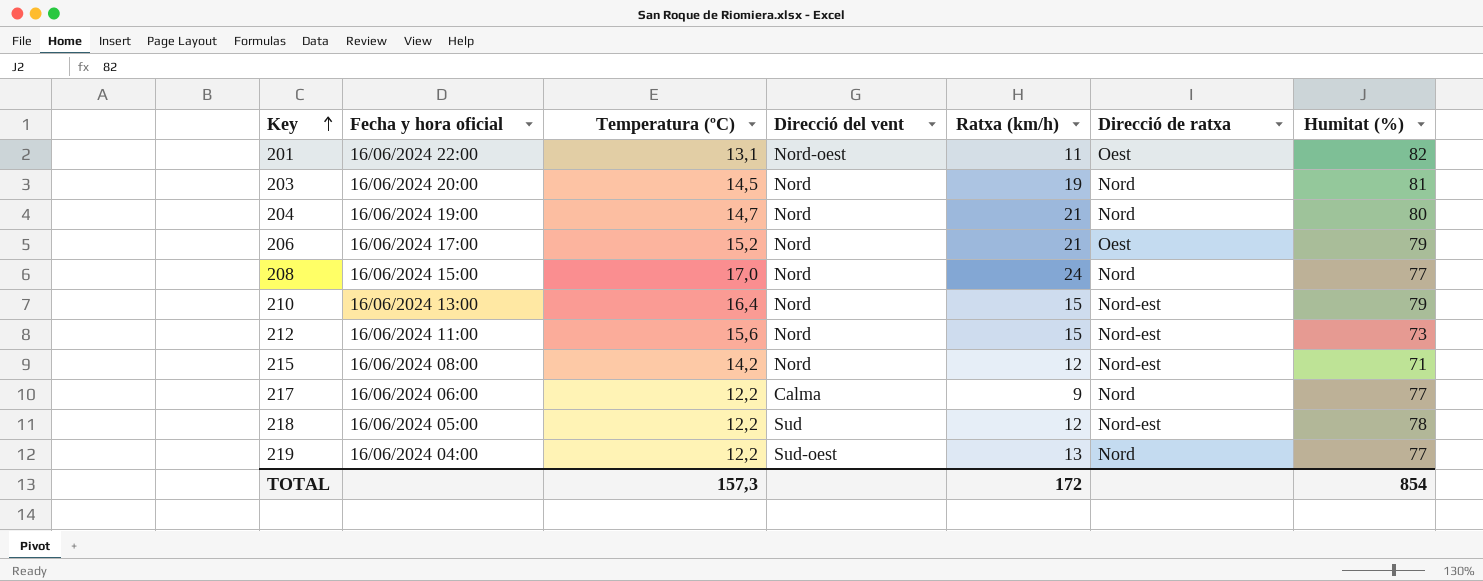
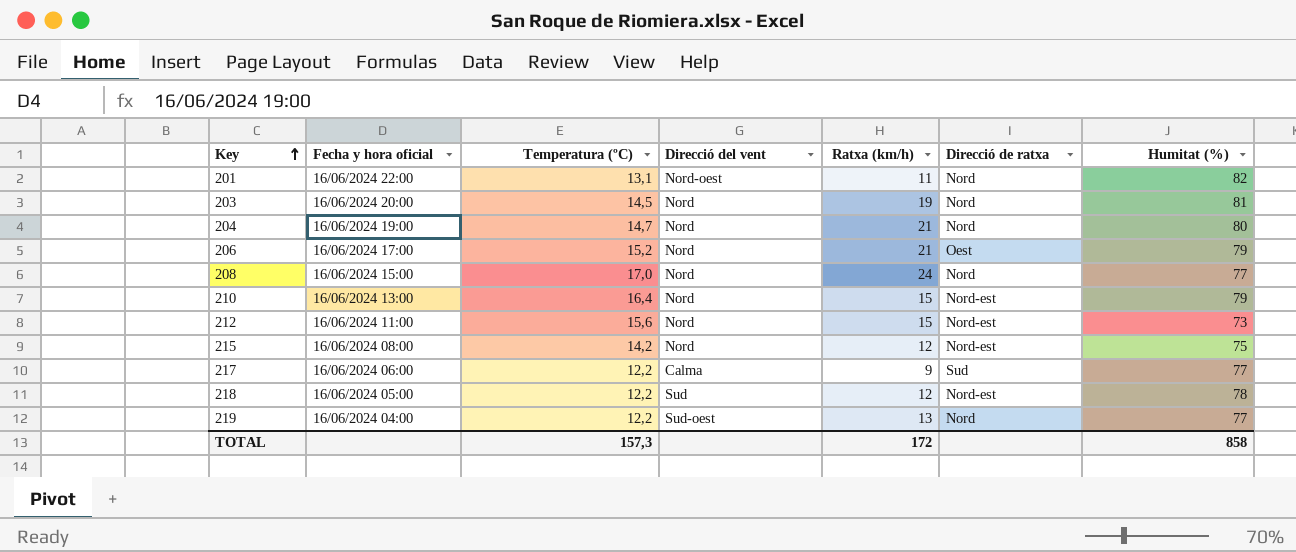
201 | Direcció de ratxa: Oest -> Nord
215 | Humitat (%): 71 -> 75
217 | Direcció de ratxa: Nord -> Sud
TOTAL | Humitat (%): 854 -> 858

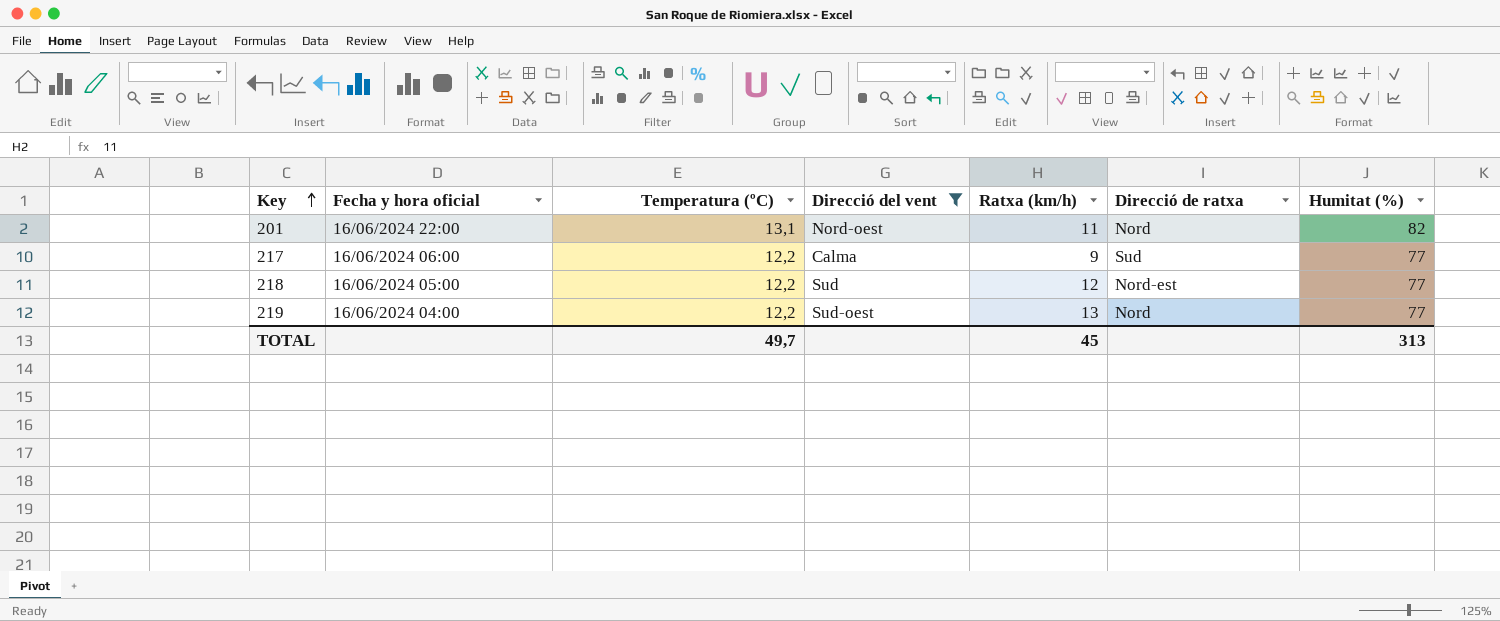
filter: none -> Direcció del vent != Nord
218 | Humitat (%): 78 -> 77
TOTAL | Temperatura (ºC): 157,3 -> 49,7
TOTAL | Ratxa (km/h): 172 -> 45
TOTAL | Humitat (%): 858 -> 313

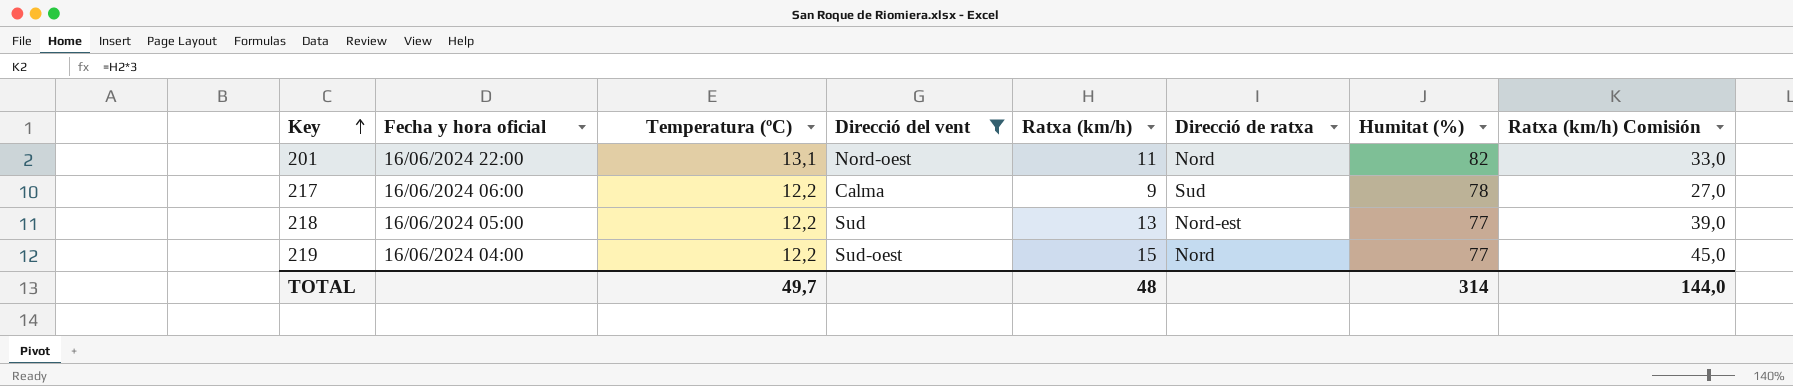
column Ratxa (km/h) Comisión | formula: none -> [Ratxa (km/h)] * 3
217 | Humitat (%): 77 -> 78
218 | Ratxa (km/h): 12 -> 13
219 | Ratxa (km/h): 13 -> 15
TOTAL | Ratxa (km/h): 45 -> 48
TOTAL | Humitat (%): 313 -> 314

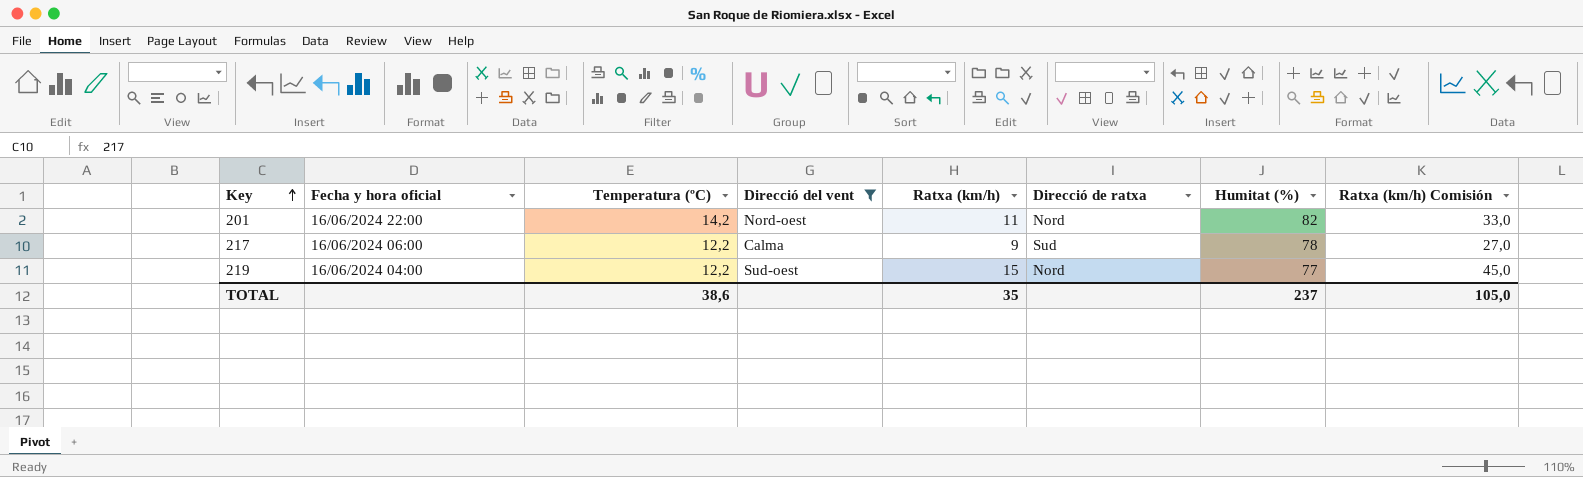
row 218: 16/06/2024 05:00 | 12,2 | Sud | 13 | Nord-est | 77 | 39,0 -> none
201 | Temperatura (ºC): 13,1 -> 14,2
TOTAL | Temperatura (ºC): 49,7 -> 38,6
TOTAL | Ratxa (km/h): 48 -> 35
TOTAL | Humitat (%): 314 -> 237
TOTAL | Ratxa (km/h) Comisión: 144,0 -> 105,0

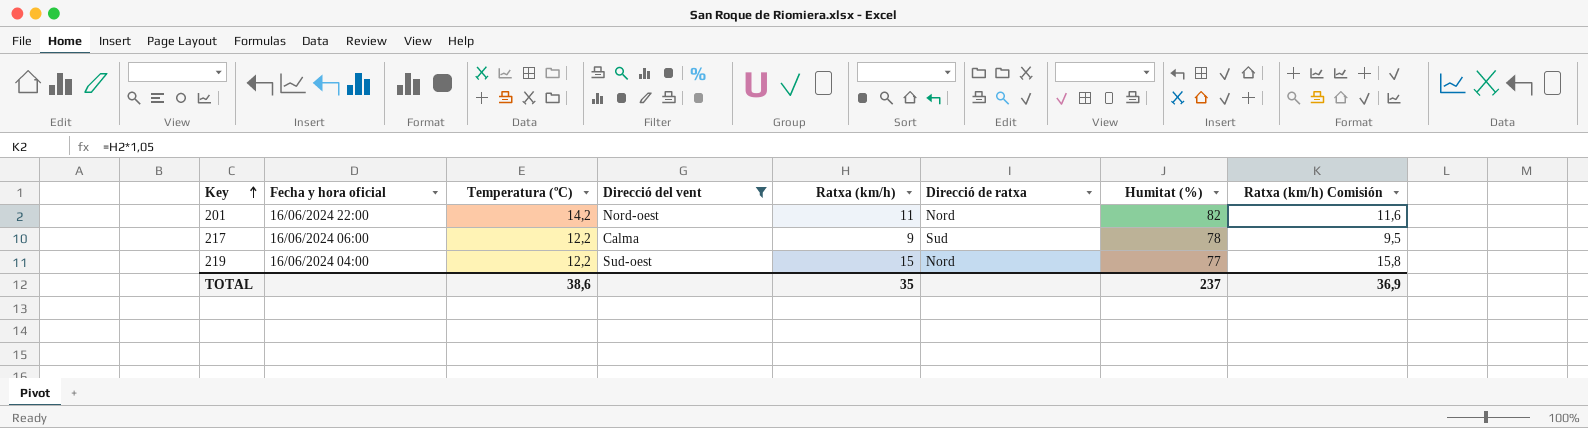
column Ratxa (km/h) Comisión | formula: [Ratxa (km/h)] * 3 -> [Ratxa (km/h)] * 1,05
TOTAL | Ratxa (km/h) Comisión: 105,0 -> 36,9

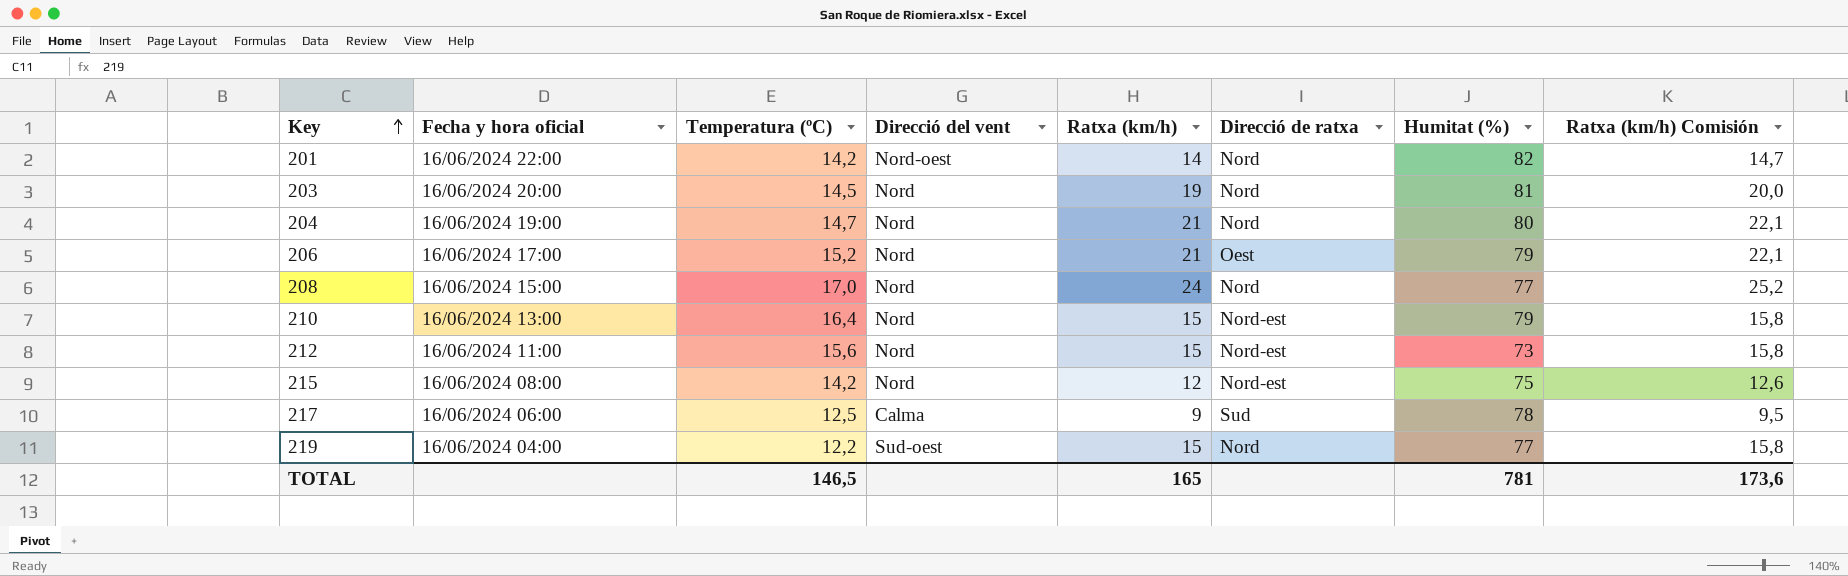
filter: Direcció del vent != Nord -> none
201 | Ratxa (km/h): 11 -> 14
201 | Ratxa (km/h) Comisión: 11,6 -> 14,7
217 | Temperatura (ºC): 12,2 -> 12,5
TOTAL | Temperatura (ºC): 38,6 -> 146,5
TOTAL | Ratxa (km/h): 35 -> 165
TOTAL | Humitat (%): 237 -> 781
TOTAL | Ratxa (km/h) Comisión: 36,9 -> 173,6

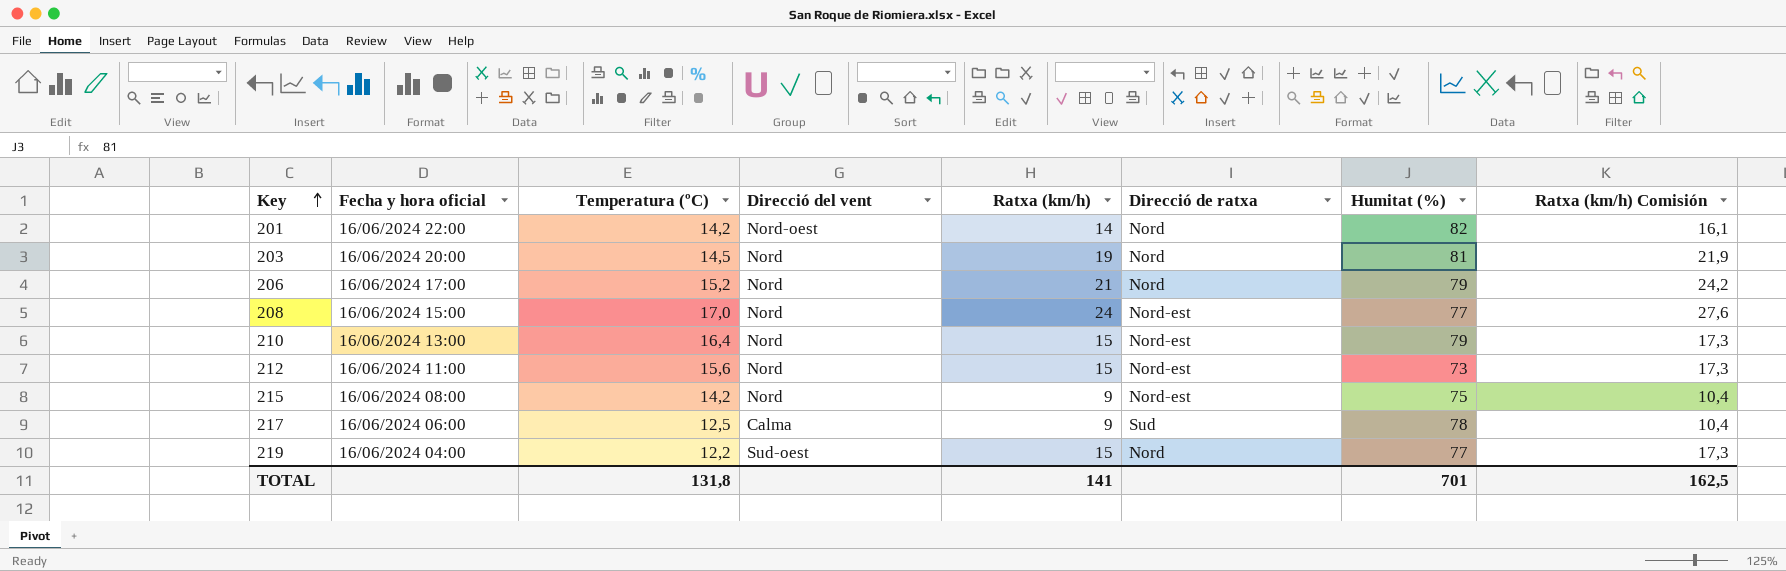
column Ratxa (km/h) Comisión | formula: [Ratxa (km/h)] * 1,05 -> [Ratxa (km/h)] * 1,15
row 204: 16/06/2024 19:00 | 14,7 | Nord | 21 | Nord | 80 | 22,1 -> none
206 | Direcció de ratxa: Oest -> Nord
208 | Direcció de ratxa: Nord -> Nord-est
215 | Ratxa (km/h): 12 -> 9
TOTAL | Temperatura (ºC): 146,5 -> 131,8
TOTAL | Ratxa (km/h): 165 -> 141
TOTAL | Humitat (%): 781 -> 701
TOTAL | Ratxa (km/h) Comisión: 173,6 -> 162,5

